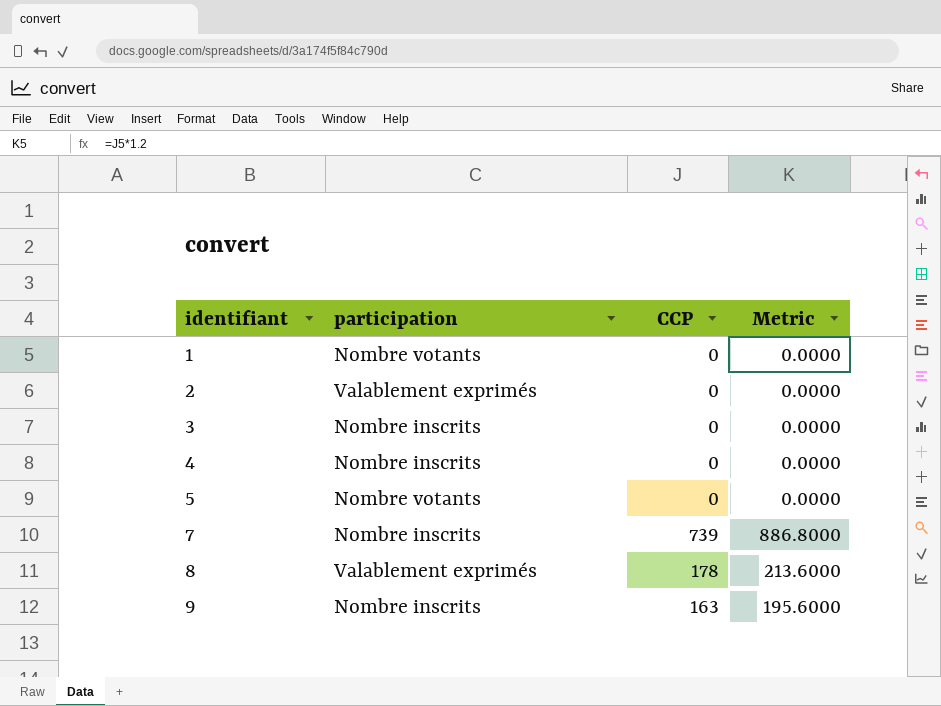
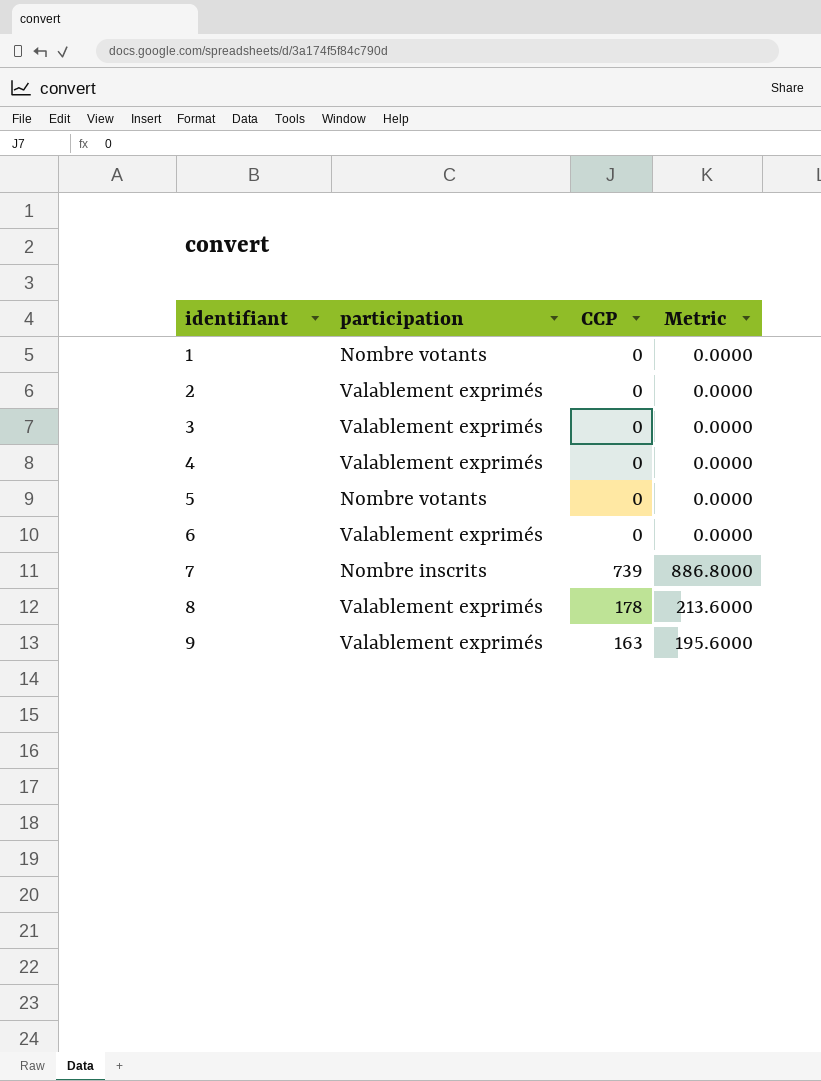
3 | participation: Nombre inscrits -> Valablement exprimés
4 | participation: Nombre inscrits -> Valablement exprimés
row 6: none -> Valablement exprimés | 0 | 0.0000
9 | participation: Nombre inscrits -> Valablement exprimés

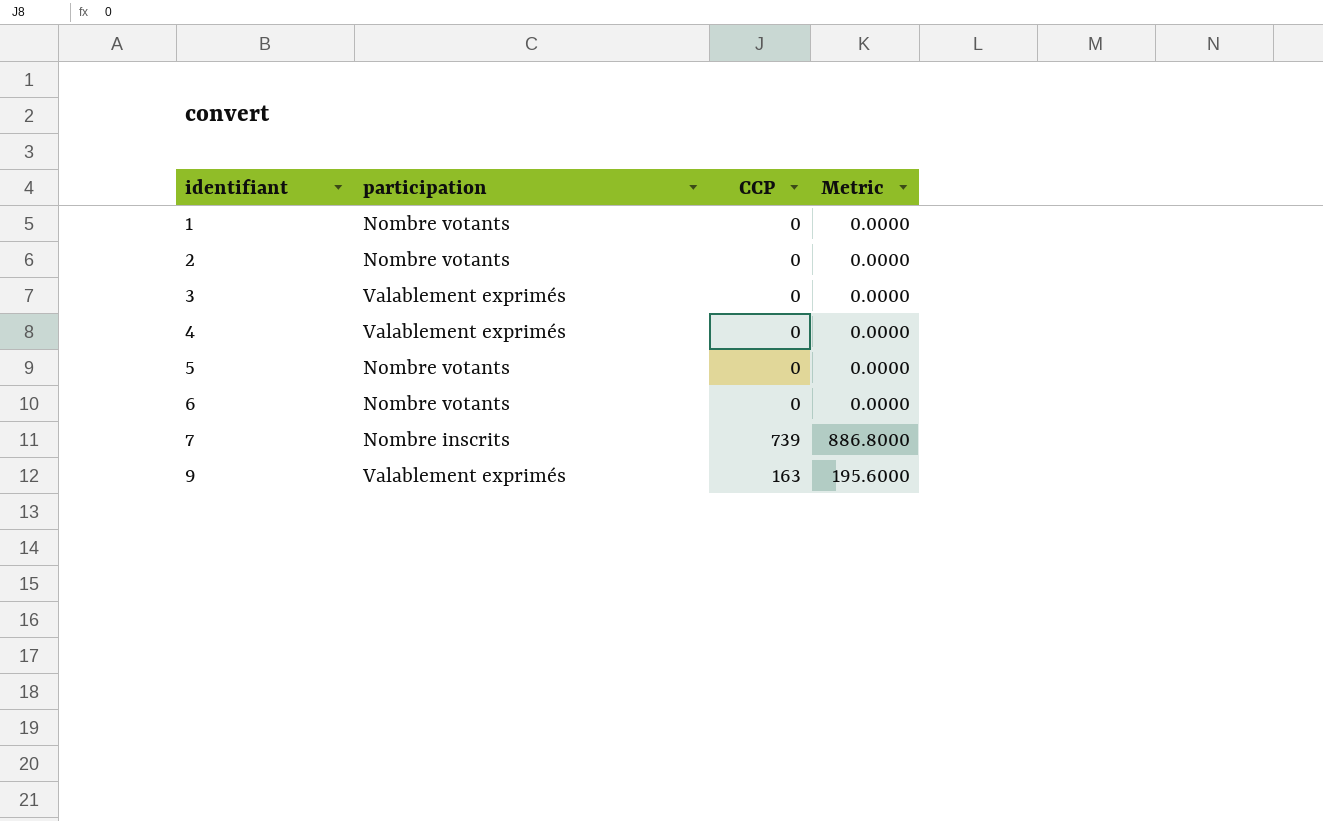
row 8: Valablement exprimés | 178 | 213.6000 -> none
2 | participation: Valablement exprimés -> Nombre votants
6 | participation: Valablement exprimés -> Nombre votants

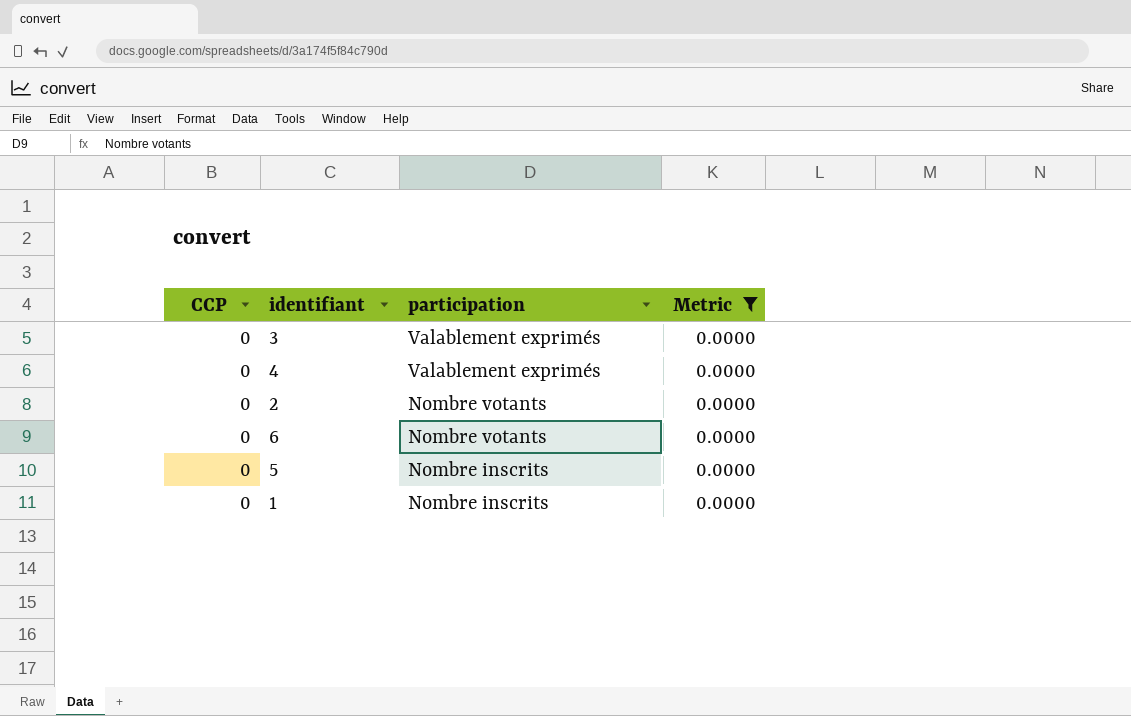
filter: none -> Metric = 0.0000
row order: identifiant ascending -> participation descending
column CCP | position: 3 -> 1
5 | participation: Nombre votants -> Nombre inscrits
1 | participation: Nombre votants -> Nombre inscrits

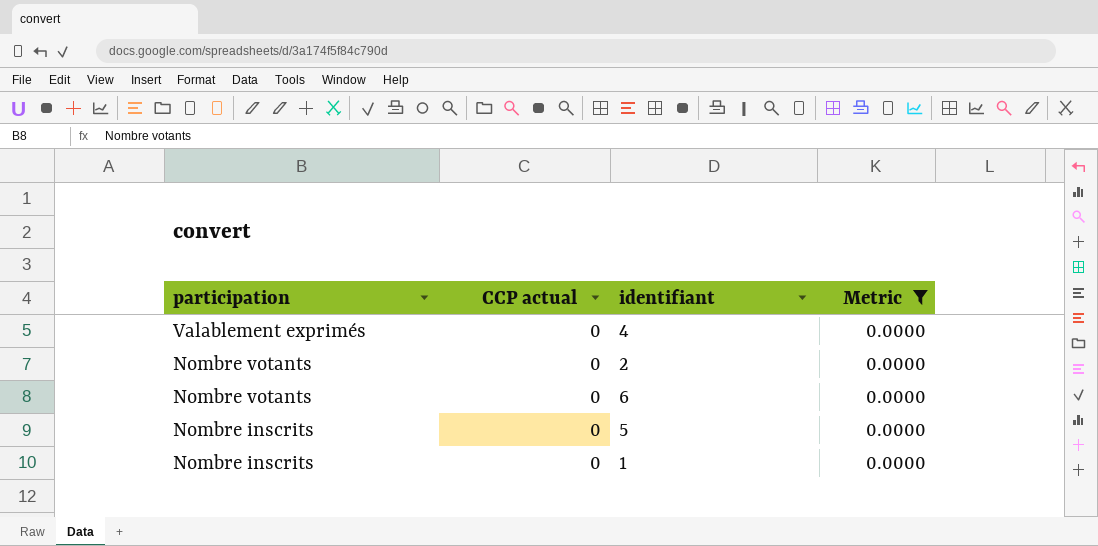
column participation | position: 3 -> 1
column name: CCP -> CCP actual
row 3: 0 | Valablement exprimés | 0.0000 -> none

